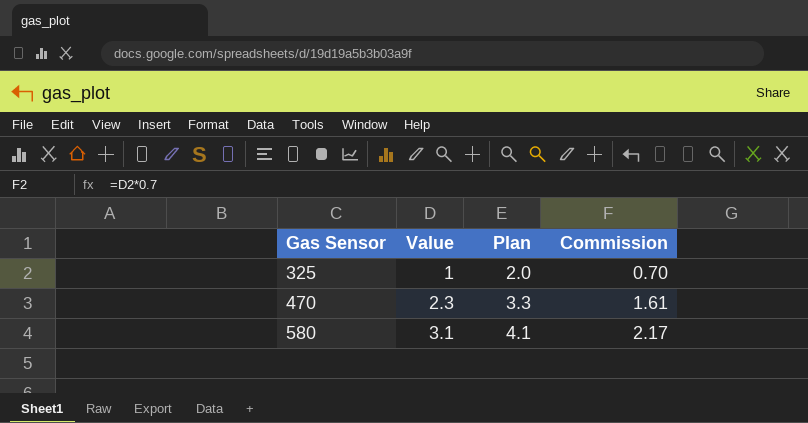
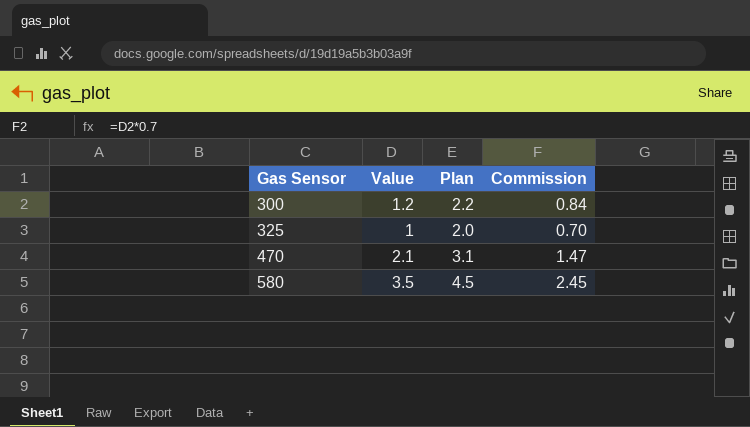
row 300: none -> 1.2 | 2.2 | 0.84
470 | Value: 2.3 -> 2.1
470 | Plan: 3.3 -> 3.1
470 | Commission: 1.61 -> 1.47
580 | Value: 3.1 -> 3.5
580 | Plan: 4.1 -> 4.5
580 | Commission: 2.17 -> 2.45

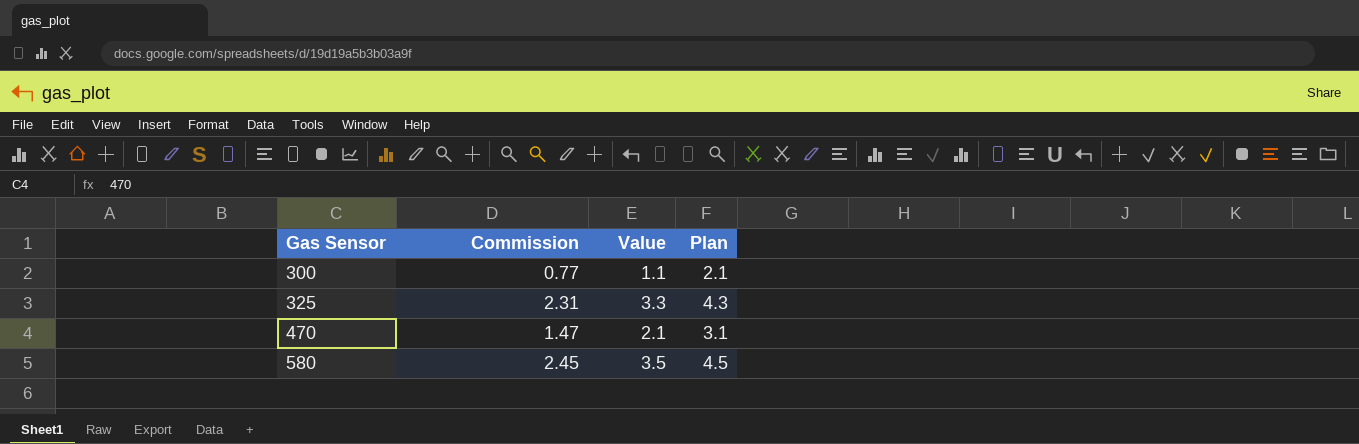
column Commission | position: 4 -> 2
300 | Commission: 0.84 -> 0.77
300 | Value: 1.2 -> 1.1
300 | Plan: 2.2 -> 2.1
325 | Commission: 0.70 -> 2.31
325 | Value: 1 -> 3.3
325 | Plan: 2.0 -> 4.3

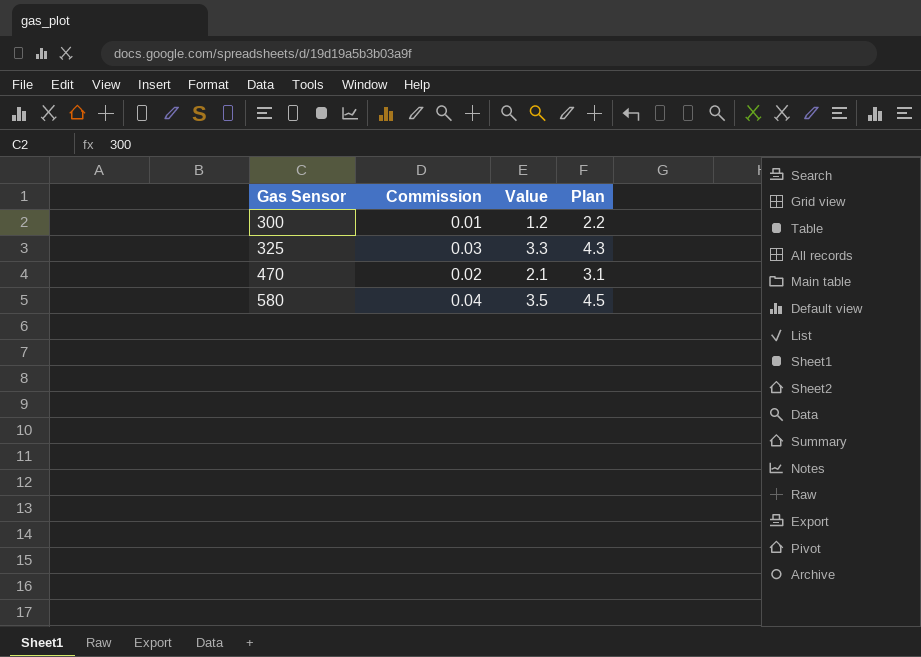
column Commission | formula: [Value] * 0.7 -> [Value] * 0.01
300 | Value: 1.1 -> 1.2
300 | Plan: 2.1 -> 2.2

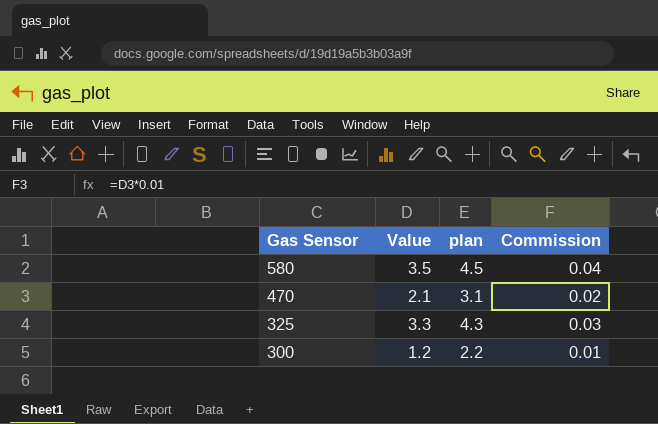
row order: Gas Sensor ascending -> Gas Sensor descending
column name: Plan -> plan
column Commission | position: 2 -> 4

